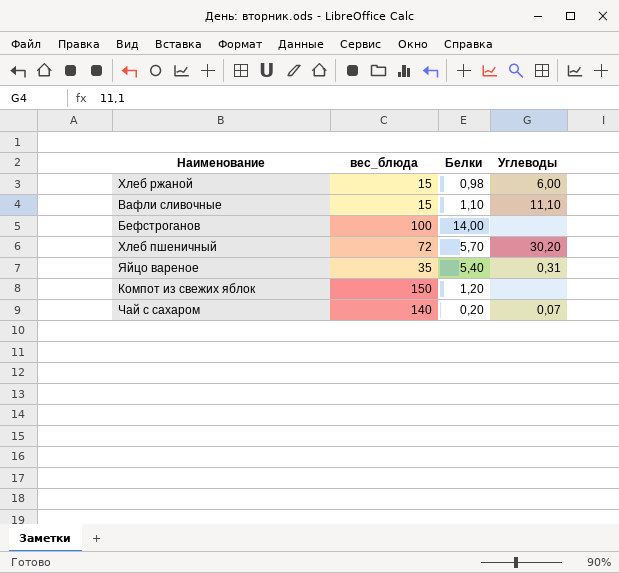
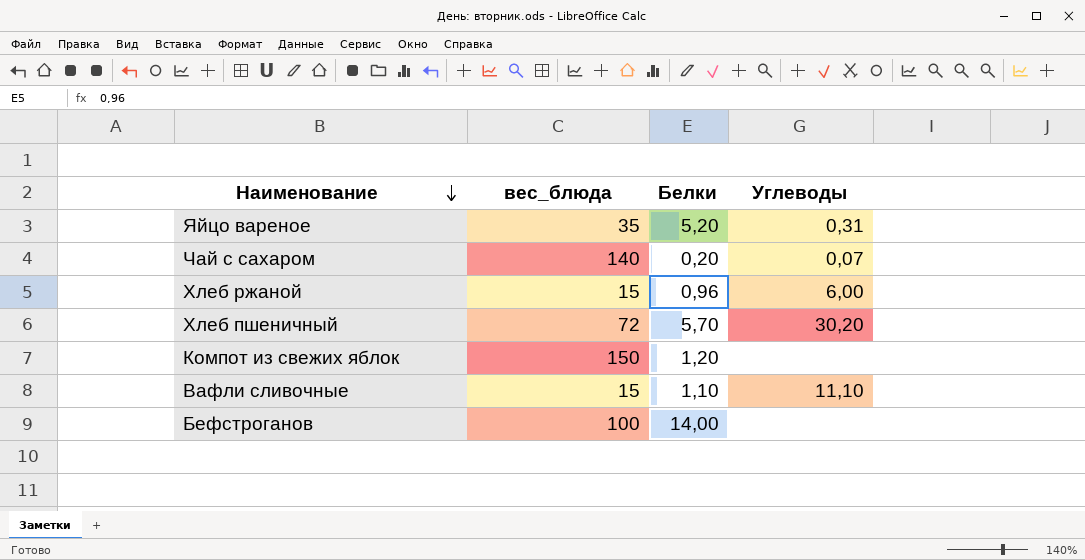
row order: none -> Наименование descending
Яйцо вареное | Белки: 5,40 -> 5,20
Хлеб ржаной | Белки: 0,98 -> 0,96

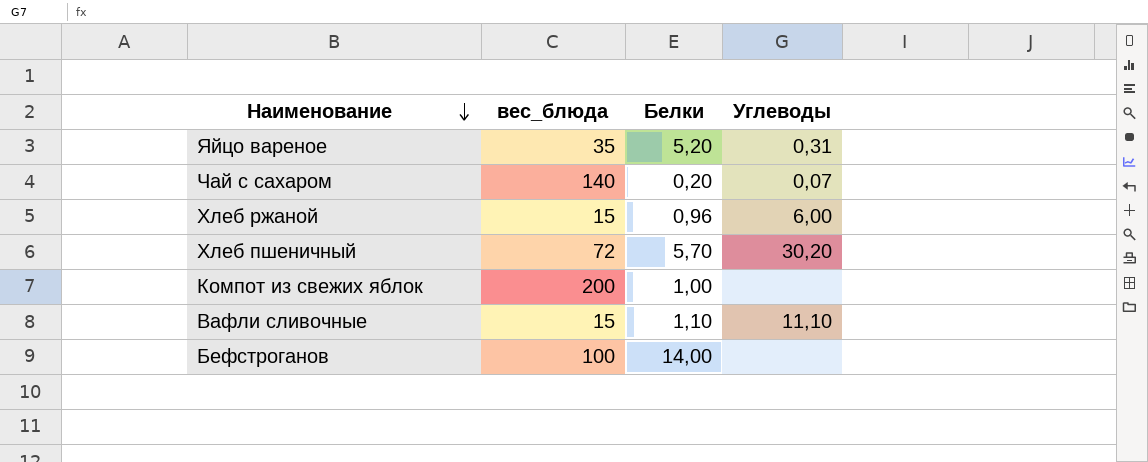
Компот из свежих яблок | вес_блюда: 150 -> 200
Компот из свежих яблок | Белки: 1,20 -> 1,00

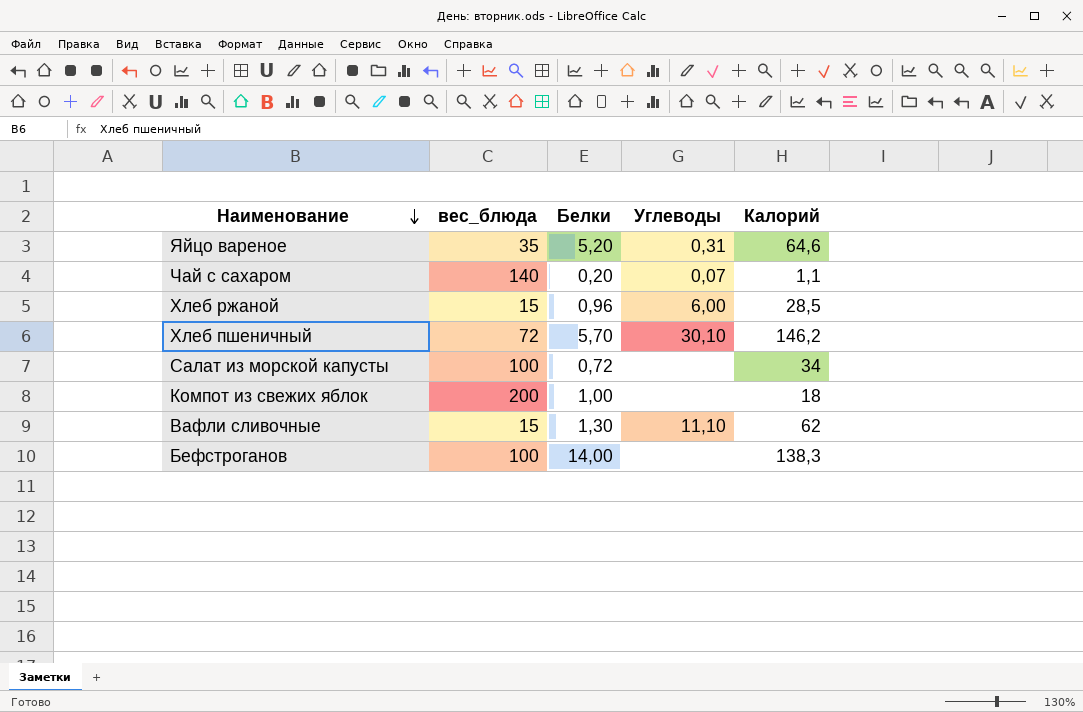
column Калорий | position: none -> 5
Хлеб пшеничный | Углеводы: 30,20 -> 30,10
row Салат из морской капусты: none -> 100 | 0,72 | none | 34
Вафли сливочные | Белки: 1,10 -> 1,30

